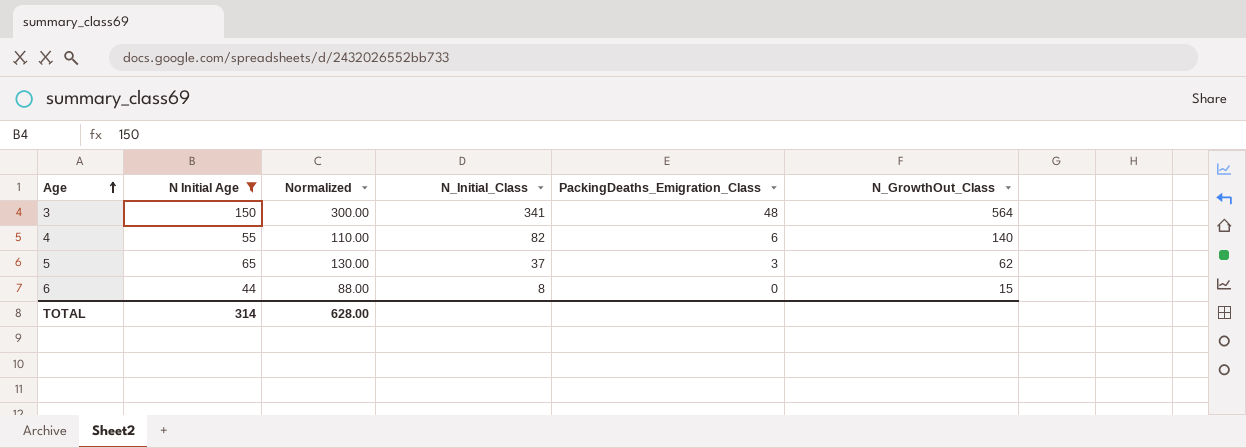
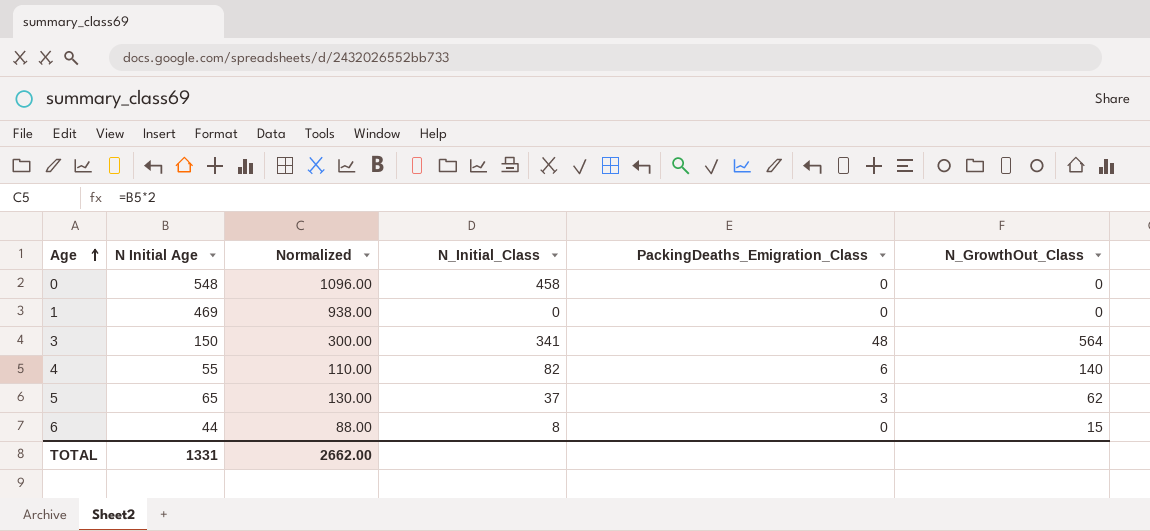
filter: N Initial Age <= 150 -> none
TOTAL | N Initial Age: 314 -> 1331
TOTAL | Normalized: 628.00 -> 2662.00

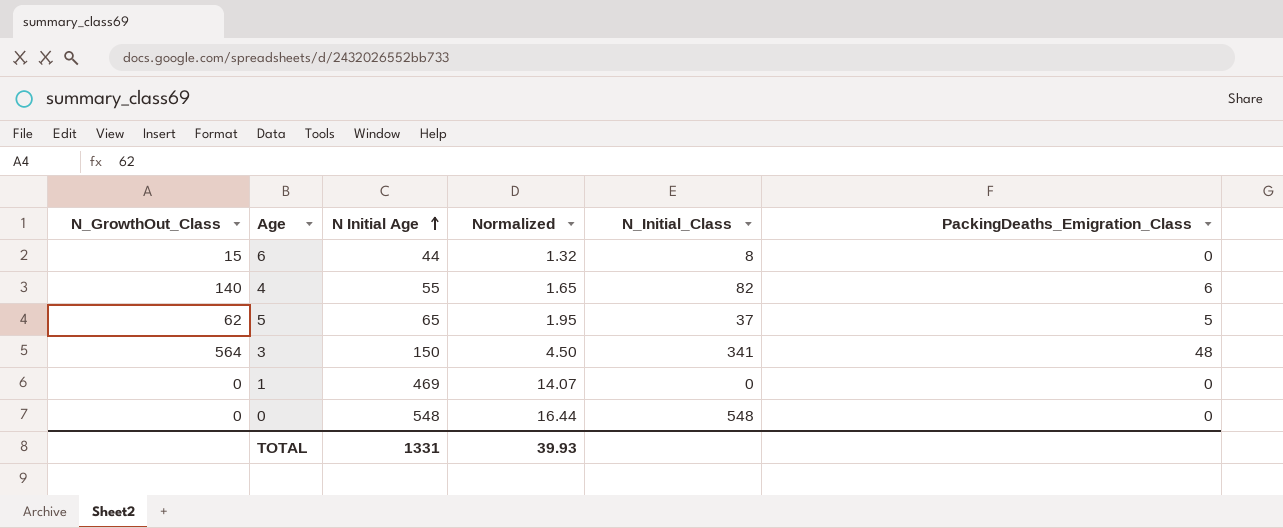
row order: Age ascending -> N Initial Age ascending
column N_GrowthOut_Class | position: 6 -> 1
column Normalized | formula: [N Initial Age] * 2 -> [N Initial Age] * 0.03
5 | PackingDeaths_Emigration_Class: 3 -> 5
0 | N_Initial_Class: 458 -> 548
TOTAL | Normalized: 2662.00 -> 39.93

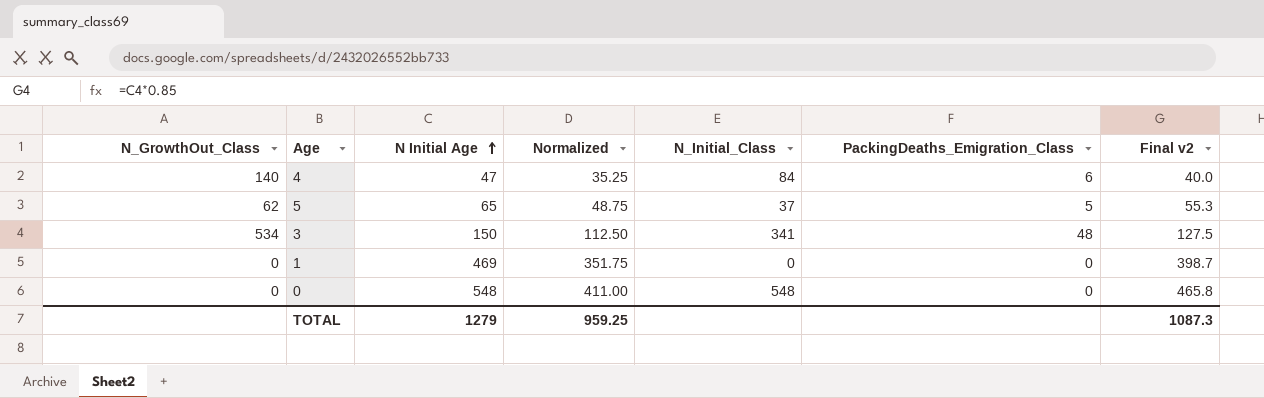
column Normalized | formula: [N Initial Age] * 0.03 -> [N Initial Age] * 0.75
column Final v2 | formula: none -> [N Initial Age] * 0.85
row 6: 15 | 44 | 1.32 | 8 | 0 -> none
4 | N Initial Age: 55 -> 47
4 | N_Initial_Class: 82 -> 84
3 | N_GrowthOut_Class: 564 -> 534
TOTAL | N Initial Age: 1331 -> 1279
TOTAL | Normalized: 39.93 -> 959.25

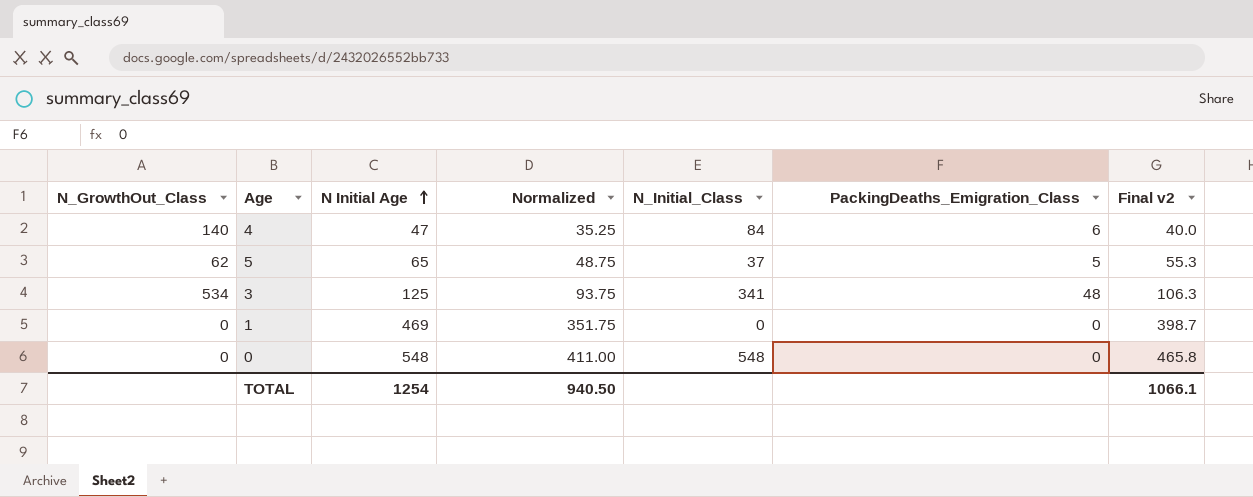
3 | N Initial Age: 150 -> 125
3 | Normalized: 112.50 -> 93.75
3 | Final v2: 127.5 -> 106.3
TOTAL | N Initial Age: 1279 -> 1254
TOTAL | Normalized: 959.25 -> 940.50
TOTAL | Final v2: 1087.3 -> 1066.1

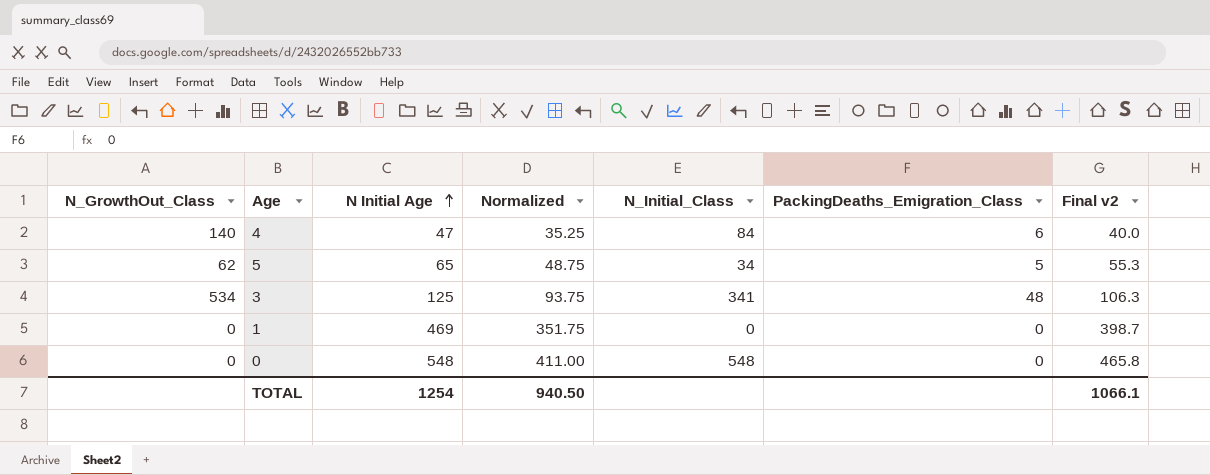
5 | N_Initial_Class: 37 -> 34

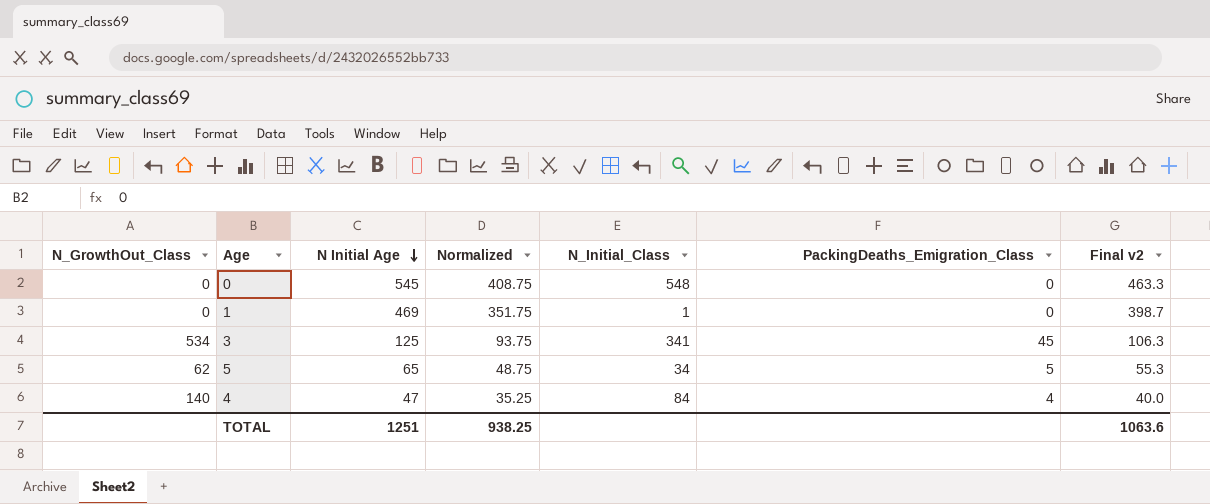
row order: N Initial Age ascending -> N Initial Age descending
0 | N Initial Age: 548 -> 545
0 | Normalized: 411.00 -> 408.75
0 | Final v2: 465.8 -> 463.3
1 | N_Initial_Class: 0 -> 1
3 | PackingDeaths_Emigration_Class: 48 -> 45
4 | PackingDeaths_Emigration_Class: 6 -> 4
TOTAL | N Initial Age: 1254 -> 1251
TOTAL | Normalized: 940.50 -> 938.25
TOTAL | Final v2: 1066.1 -> 1063.6

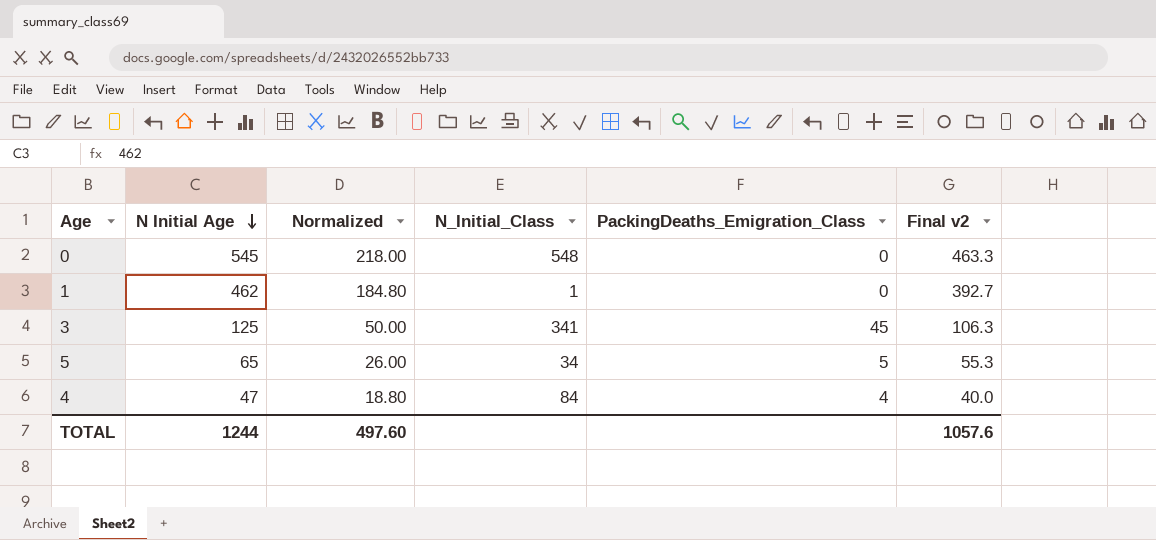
column N_GrowthOut_Class | position: 1 -> none
column Normalized | formula: [N Initial Age] * 0.75 -> [N Initial Age] * 0.4
1 | N Initial Age: 469 -> 462
1 | Final v2: 398.7 -> 392.7
TOTAL | N Initial Age: 1251 -> 1244
TOTAL | Normalized: 938.25 -> 497.60
TOTAL | Final v2: 1063.6 -> 1057.6

